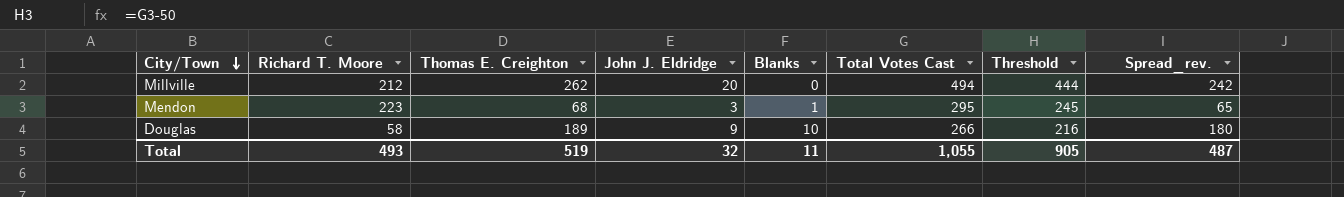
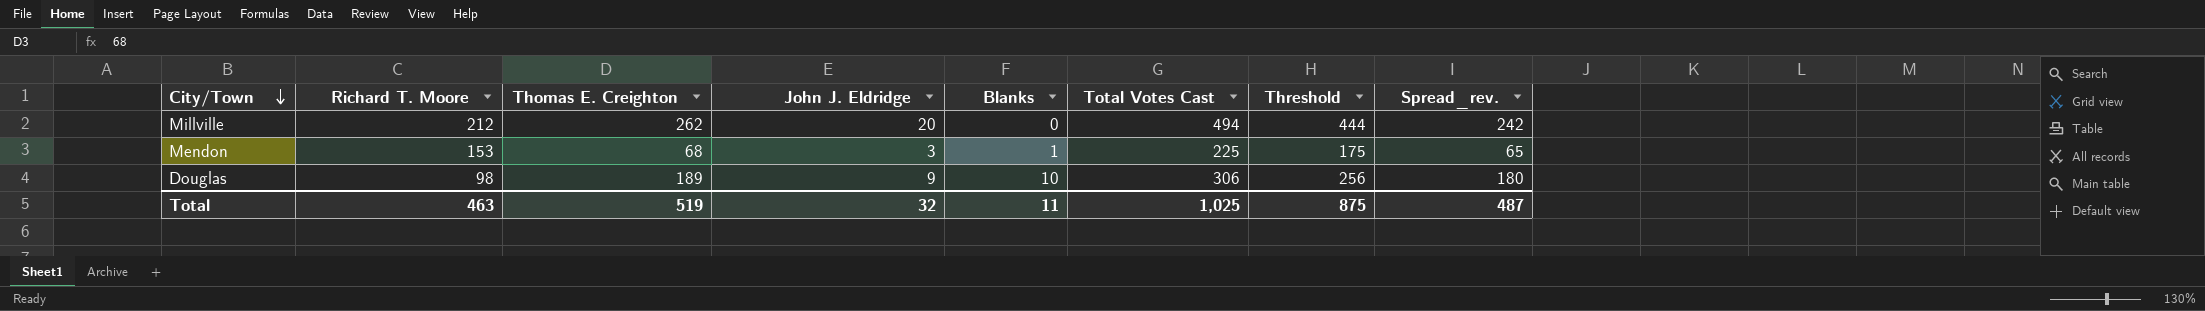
Mendon | Richard T. Moore: 223 -> 153
Mendon | Total Votes Cast: 295 -> 225
Mendon | Threshold: 245 -> 175
Douglas | Richard T. Moore: 58 -> 98
Douglas | Total Votes Cast: 266 -> 306
Douglas | Threshold: 216 -> 256
Total | Richard T. Moore: 493 -> 463
Total | Total Votes Cast: 1,055 -> 1,025
Total | Threshold: 905 -> 875

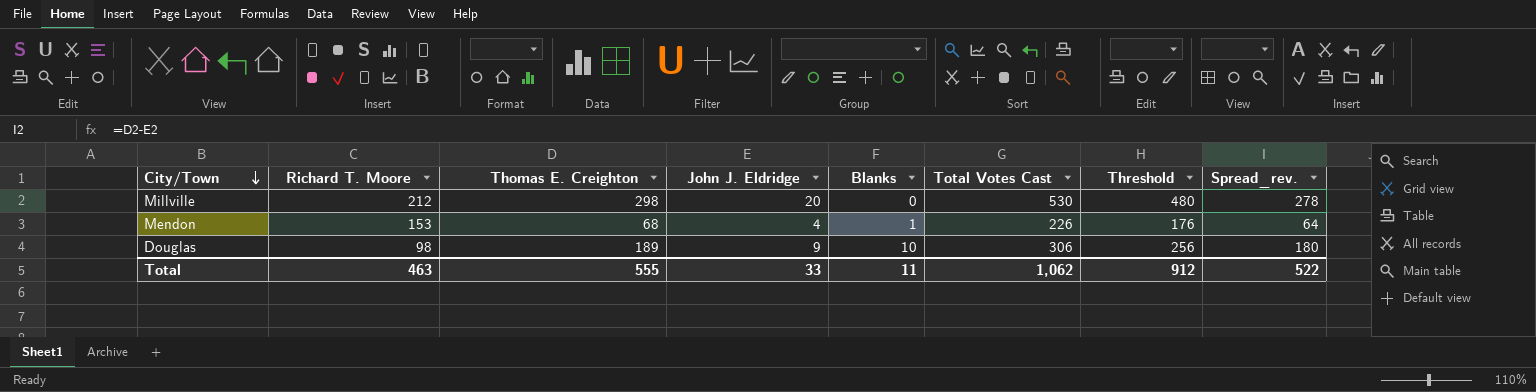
Millville | Thomas E. Creighton: 262 -> 298
Millville | Total Votes Cast: 494 -> 530
Millville | Threshold: 444 -> 480
Millville | Spread_rev.: 242 -> 278
Mendon | John J. Eldridge: 3 -> 4
Mendon | Total Votes Cast: 225 -> 226
Mendon | Threshold: 175 -> 176
Mendon | Spread_rev.: 65 -> 64
Total | Thomas E. Creighton: 519 -> 555
Total | John J. Eldridge: 32 -> 33
Total | Total Votes Cast: 1,025 -> 1,062
Total | Threshold: 875 -> 912
Total | Spread_rev.: 487 -> 522

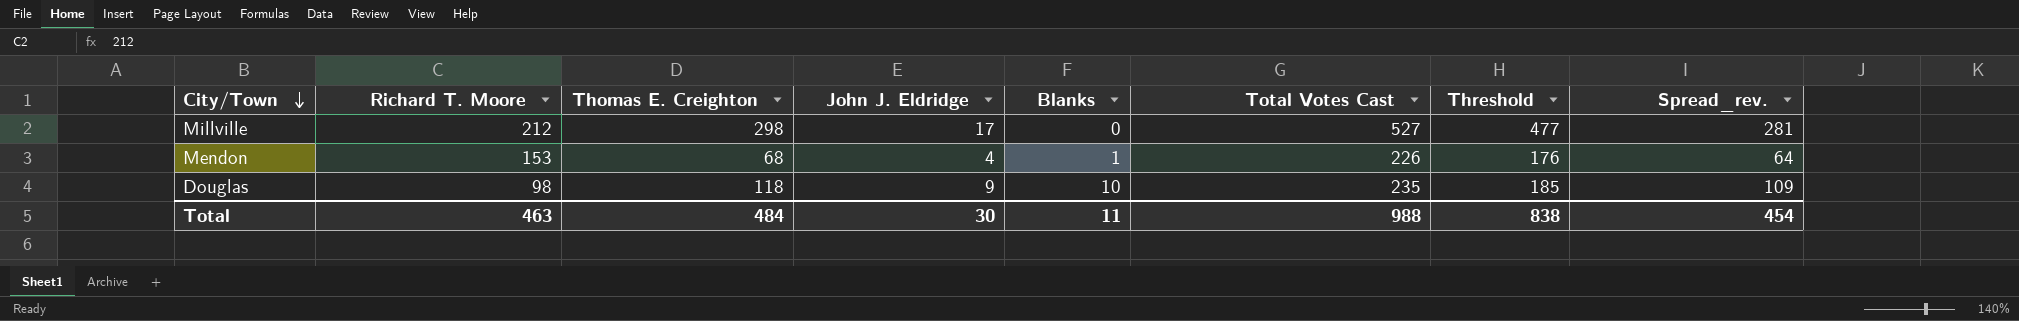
Millville | John J. Eldridge: 20 -> 17
Millville | Total Votes Cast: 530 -> 527
Millville | Threshold: 480 -> 477
Millville | Spread_rev.: 278 -> 281
Douglas | Thomas E. Creighton: 189 -> 118
Douglas | Total Votes Cast: 306 -> 235
Douglas | Threshold: 256 -> 185
Douglas | Spread_rev.: 180 -> 109
Total | Thomas E. Creighton: 555 -> 484
Total | John J. Eldridge: 33 -> 30
Total | Total Votes Cast: 1,062 -> 988
Total | Threshold: 912 -> 838
Total | Spread_rev.: 522 -> 454

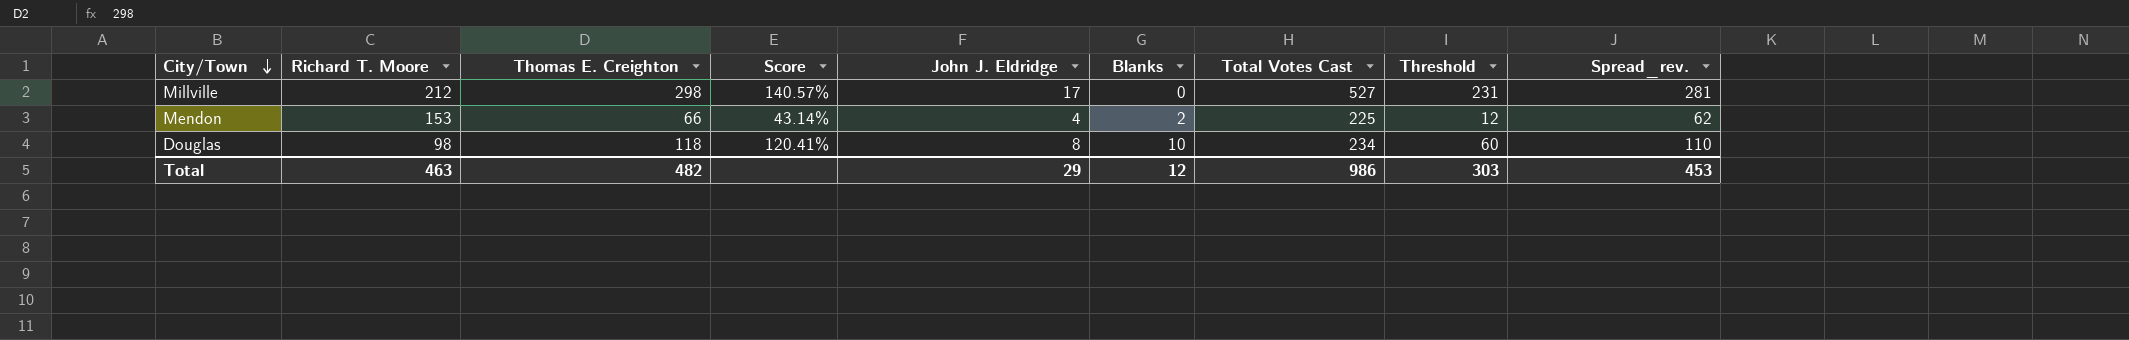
column Score | formula: none -> [Thomas E. Creighton] / [Richard T. Moore]
column Threshold | formula: [Total Votes Cast] - 50 -> [Spread_rev.] - 50
Mendon | Thomas E. Creighton: 68 -> 66
Mendon | Blanks: 1 -> 2
Mendon | Total Votes Cast: 226 -> 225
Mendon | Spread_rev.: 64 -> 62
Douglas | John J. Eldridge: 9 -> 8
Douglas | Total Votes Cast: 235 -> 234
Douglas | Spread_rev.: 109 -> 110
Total | Thomas E. Creighton: 484 -> 482
Total | John J. Eldridge: 30 -> 29
Total | Blanks: 11 -> 12
Total | Total Votes Cast: 988 -> 986
Total | Threshold: 838 -> 303
Total | Spread_rev.: 454 -> 453

